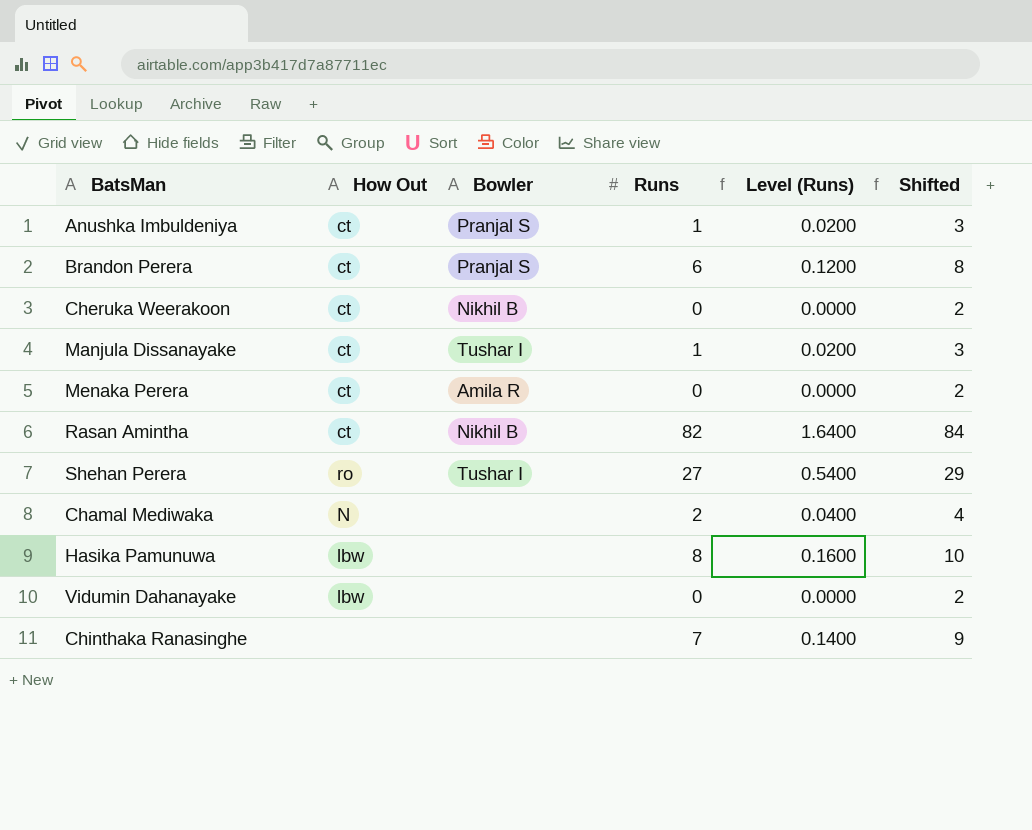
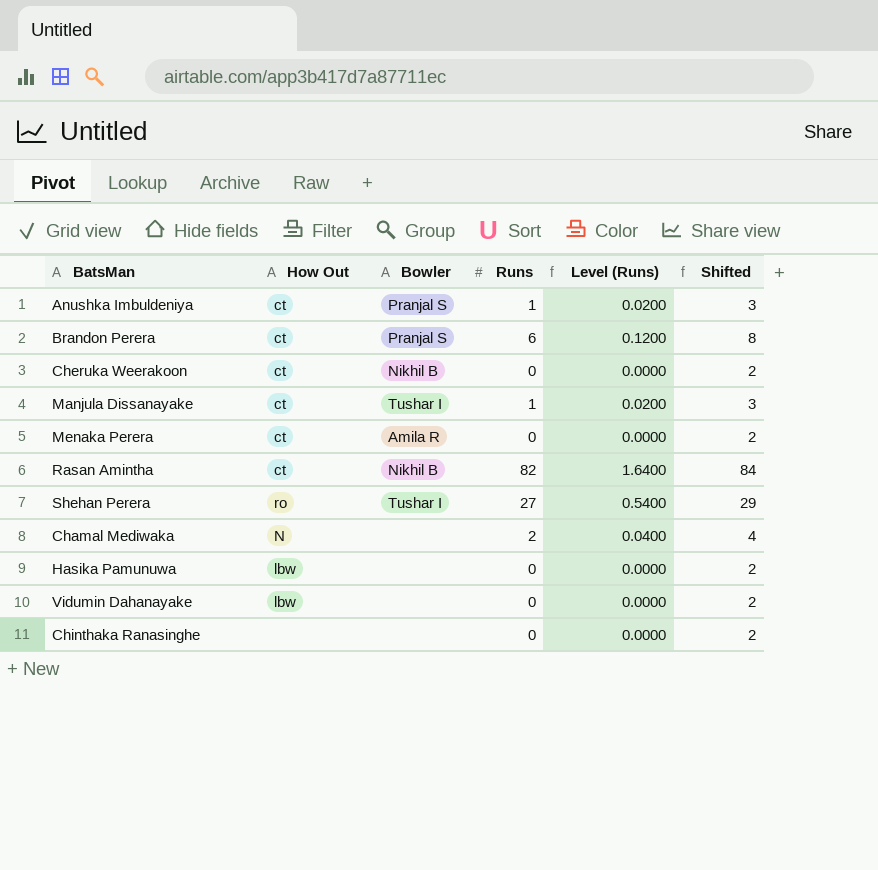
Hasika Pamunuwa | Runs: 8 -> 0
Hasika Pamunuwa | Level (Runs): 0.1600 -> 0.0000
Hasika Pamunuwa | Shifted: 10 -> 2
Chinthaka Ranasinghe | Runs: 7 -> 0
Chinthaka Ranasinghe | Level (Runs): 0.1400 -> 0.0000
Chinthaka Ranasinghe | Shifted: 9 -> 2

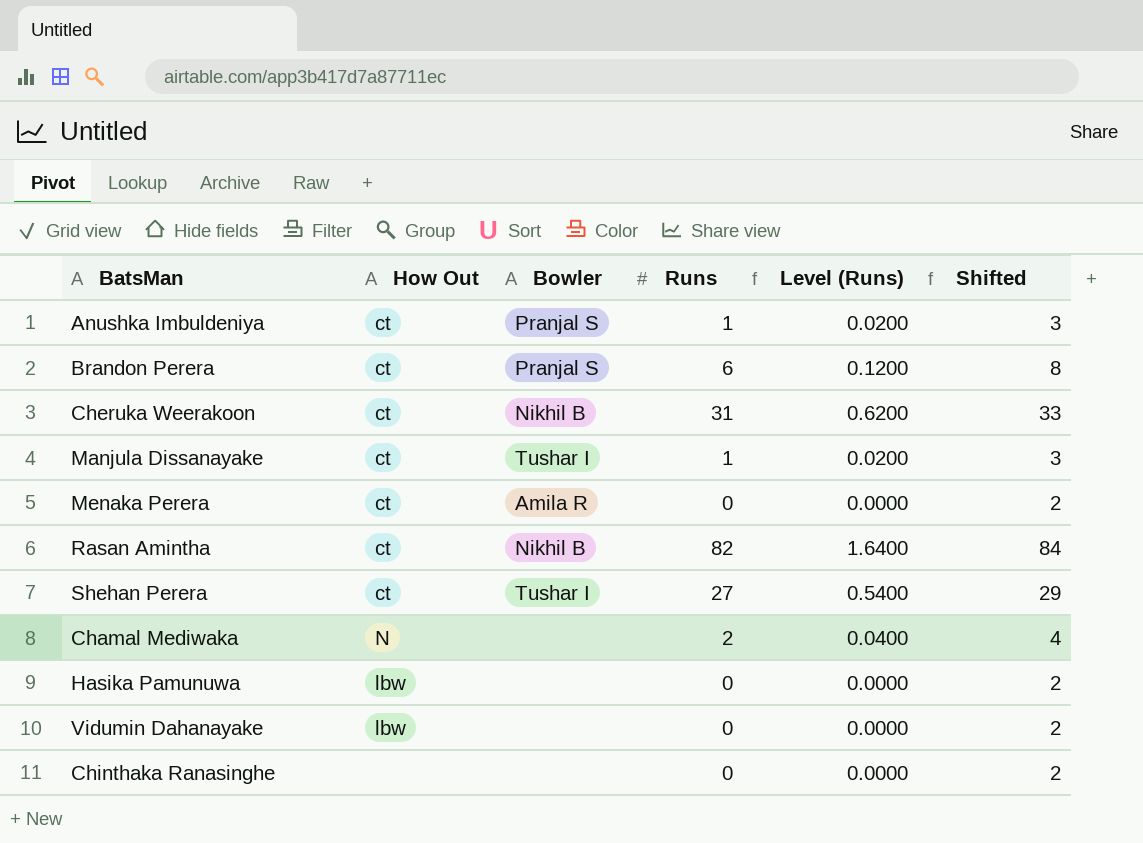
Cheruka Weerakoon | Runs: 0 -> 31
Cheruka Weerakoon | Level (Runs): 0.0000 -> 0.6200
Cheruka Weerakoon | Shifted: 2 -> 33
Shehan Perera | How Out: ro -> ct

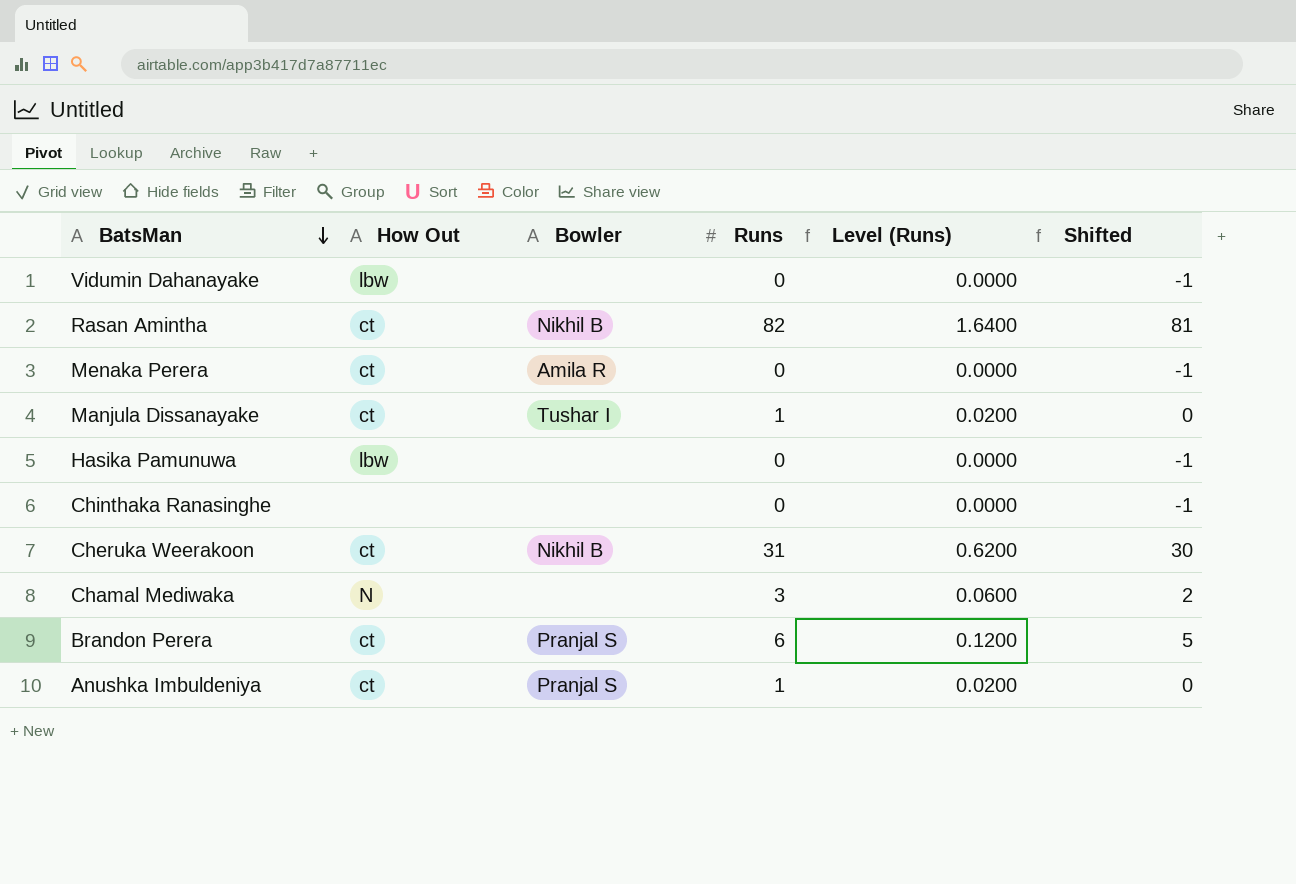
row order: none -> BatsMan descending
column Shifted | formula: [Runs] + 2 -> [Runs] - 1
row Shehan Perera: ct | Tushar I | 27 | 0.5400 | 29 -> none
Chamal Mediwaka | Runs: 2 -> 3
Chamal Mediwaka | Level (Runs): 0.0400 -> 0.0600

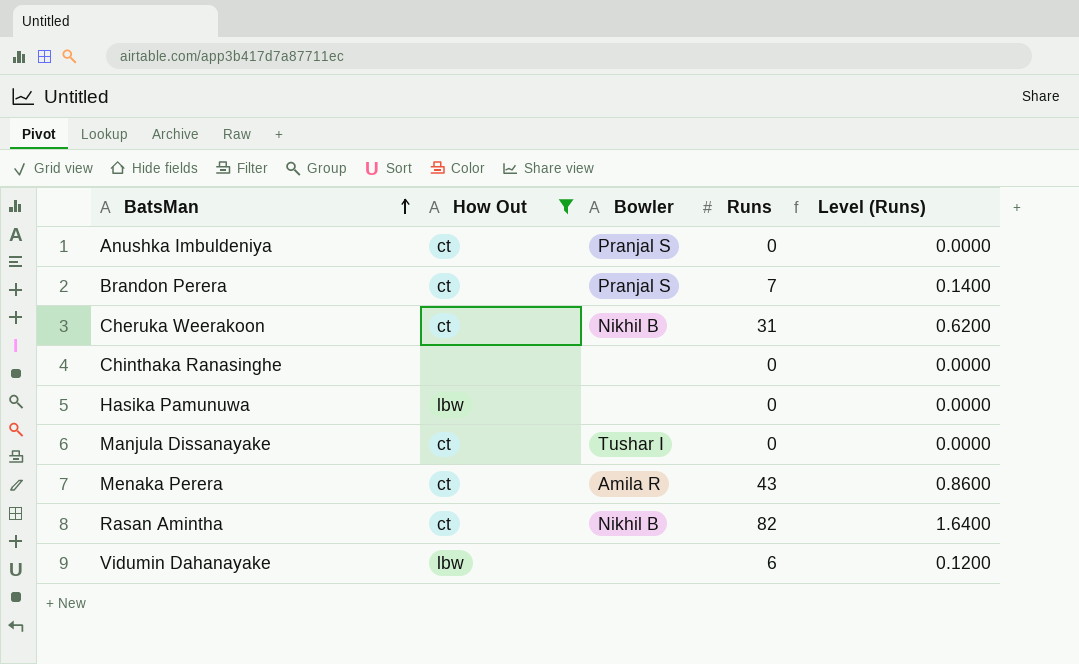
filter: none -> How Out != N
row order: BatsMan descending -> BatsMan ascending
column Shifted | formula: [Runs] - 1 -> none
Anushka Imbuldeniya | Runs: 1 -> 0
Anushka Imbuldeniya | Level (Runs): 0.0200 -> 0.0000
Brandon Perera | Runs: 6 -> 7
Brandon Perera | Level (Runs): 0.1200 -> 0.1400
Manjula Dissanayake | Runs: 1 -> 0
Manjula Dissanayake | Level (Runs): 0.0200 -> 0.0000
Menaka Perera | Runs: 0 -> 43
Menaka Perera | Level (Runs): 0.0000 -> 0.8600
Vidumin Dahanayake | Runs: 0 -> 6
Vidumin Dahanayake | Level (Runs): 0.0000 -> 0.1200

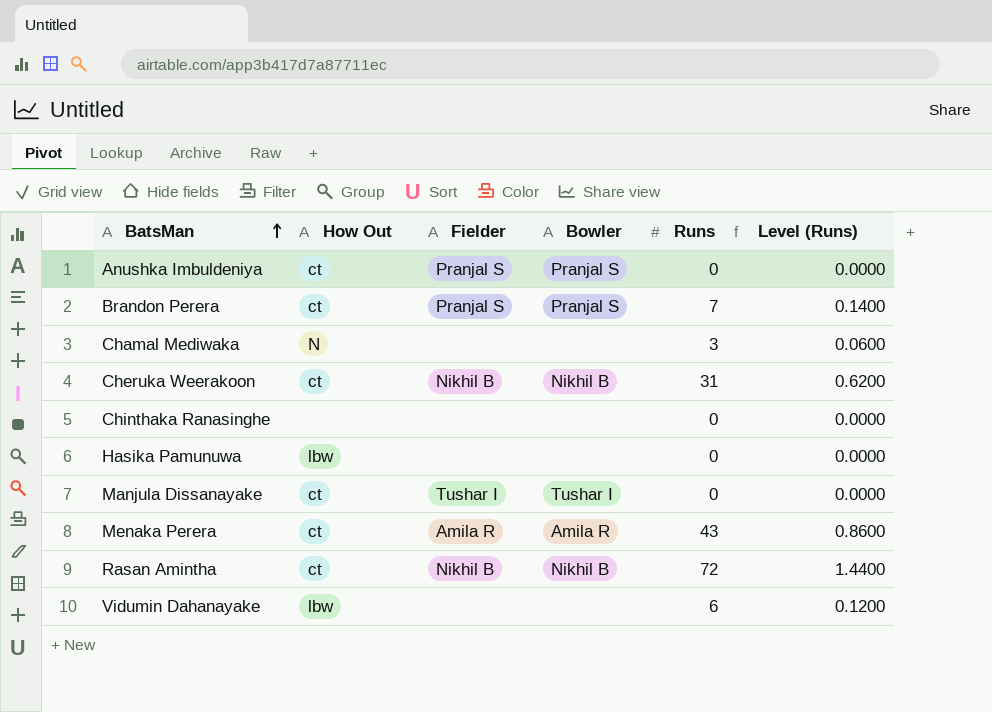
filter: How Out != N -> none
column Fielder | position: none -> 3
Rasan Amintha | Runs: 82 -> 72
Rasan Amintha | Level (Runs): 1.6400 -> 1.4400

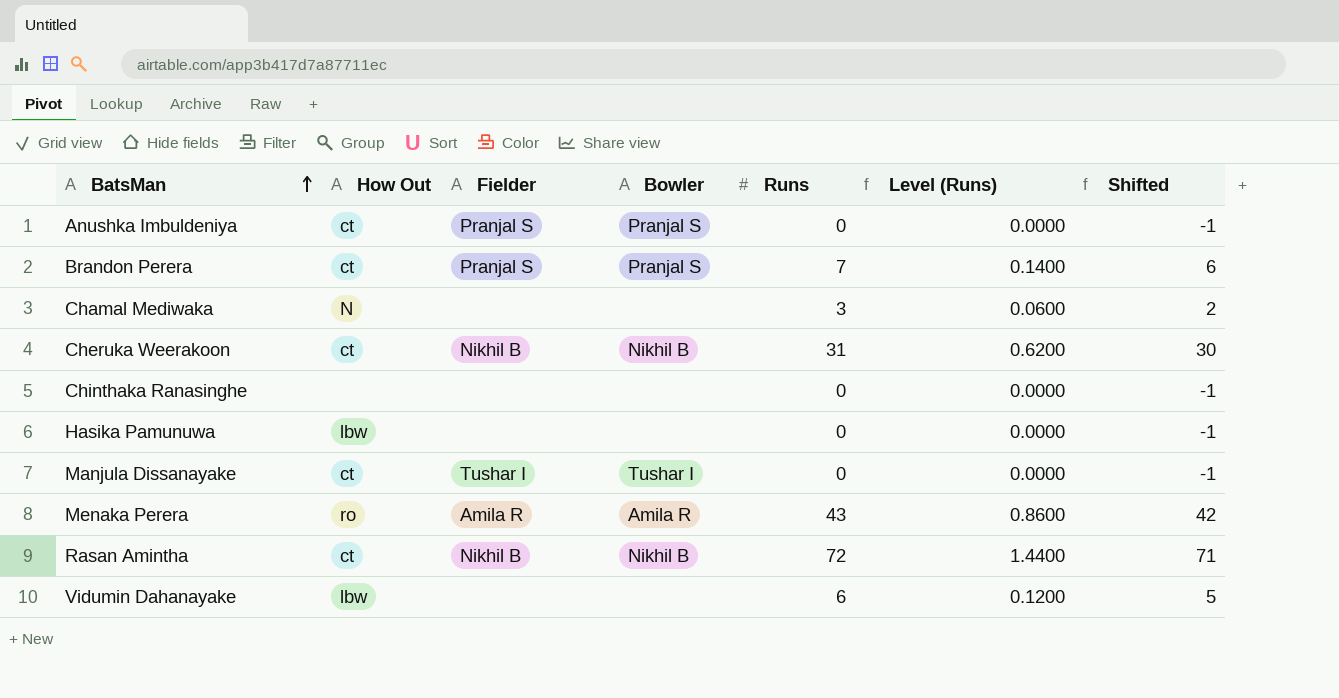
column Shifted | formula: none -> [Runs] - 1
Menaka Perera | How Out: ct -> ro

